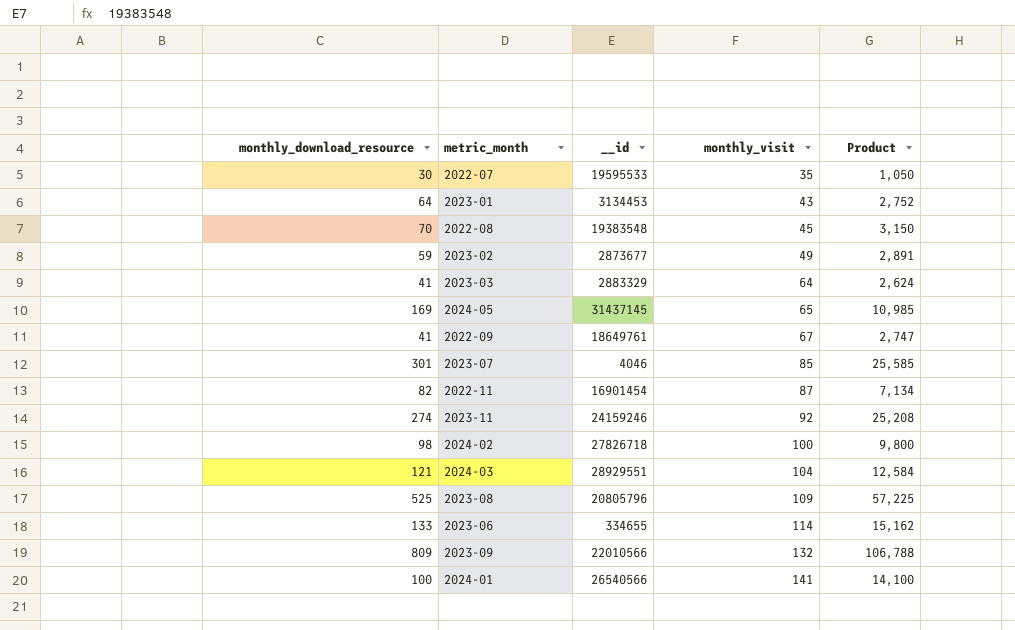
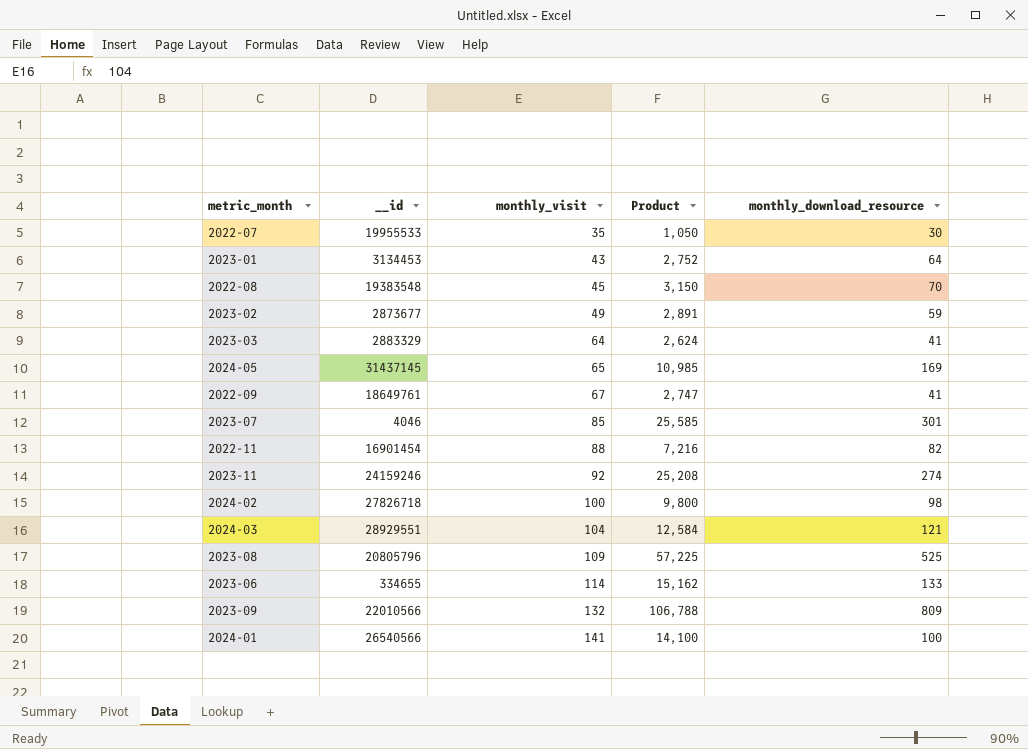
column monthly_download_resource | position: 1 -> 5
2022-07 | __id: 19595533 -> 19955533
2022-11 | monthly_visit: 87 -> 88
2022-11 | Product: 7,134 -> 7,216

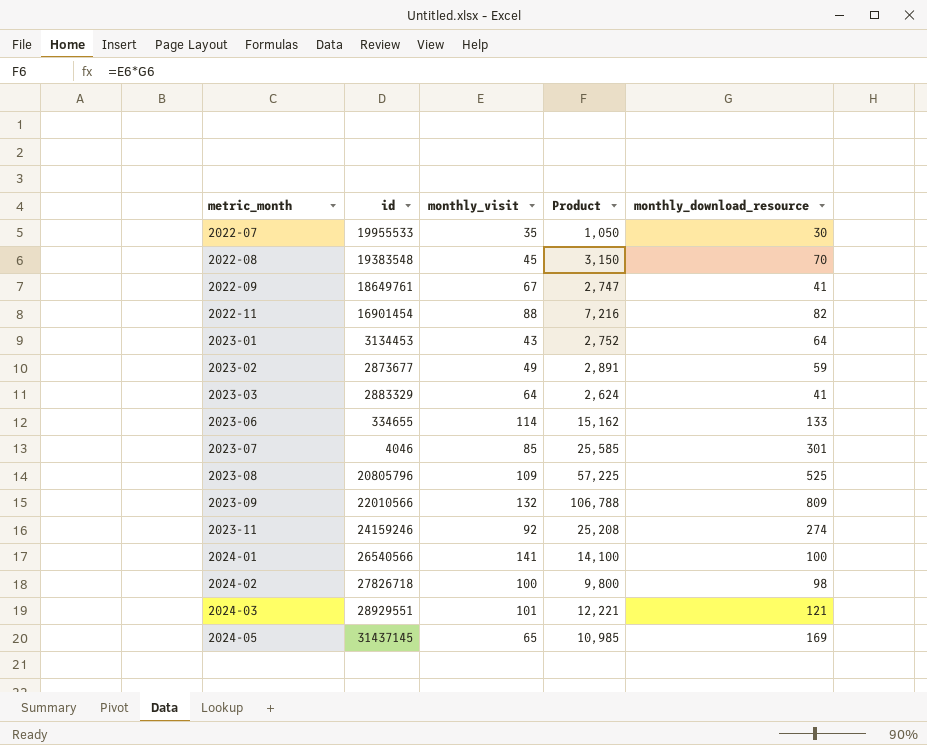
row order: monthly_visit ascending -> metric_month ascending
column name: __id -> id
2024-03 | monthly_visit: 104 -> 101
2024-03 | Product: 12,584 -> 12,221

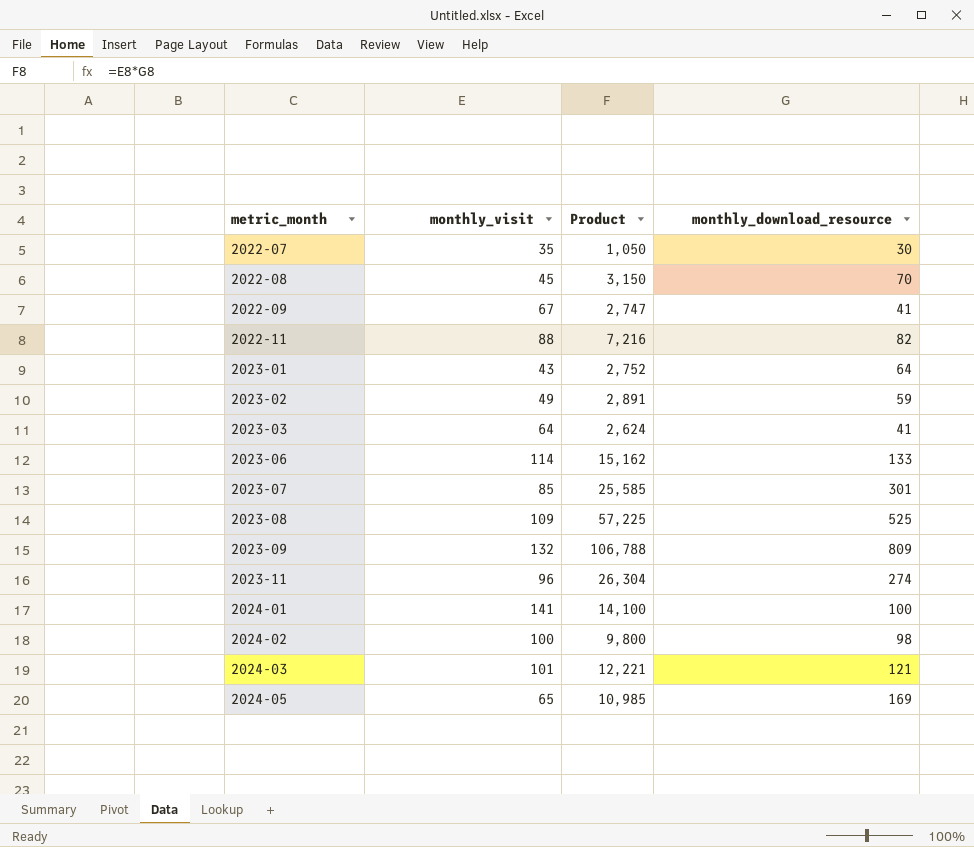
column id | position: 2 -> none
2023-11 | monthly_visit: 92 -> 96
2023-11 | Product: 25,208 -> 26,304

